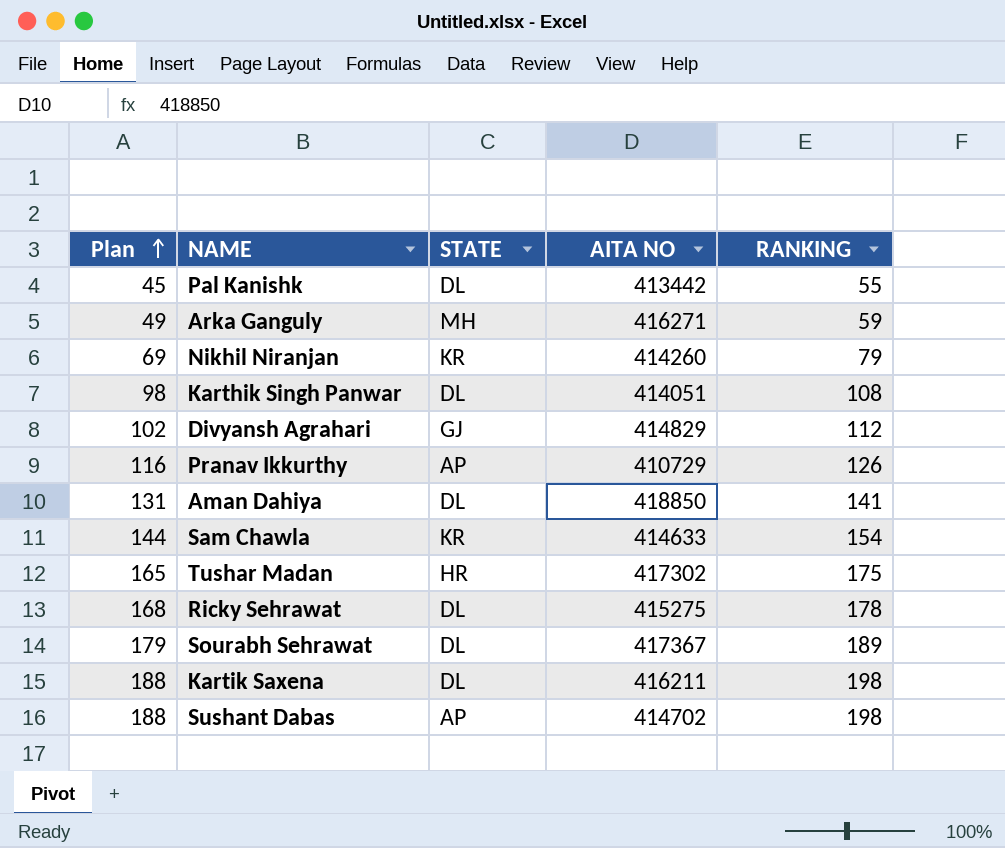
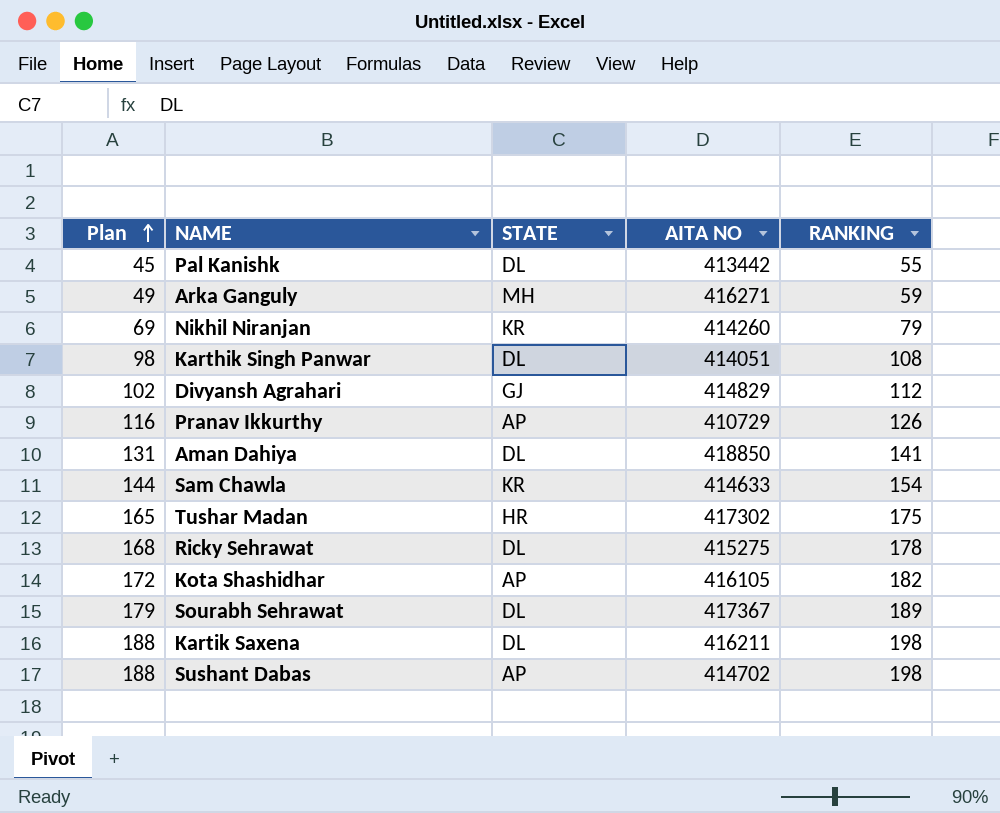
row Kota Shashidhar: none -> 172 | AP | 416105 | 182

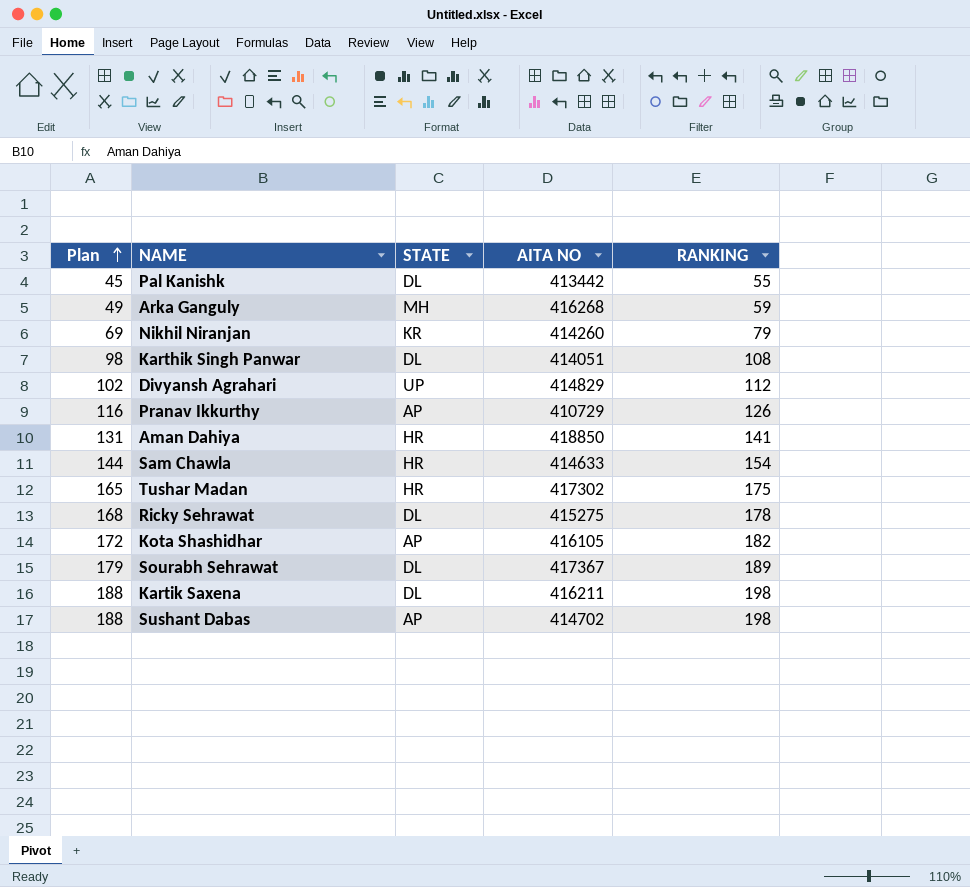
Arka Ganguly | AITA NO: 416271 -> 416268
Divyansh Agrahari | STATE: GJ -> UP
Aman Dahiya | STATE: DL -> HR
Sam Chawla | STATE: KR -> HR

